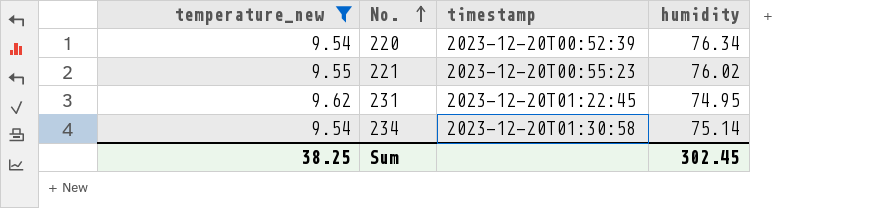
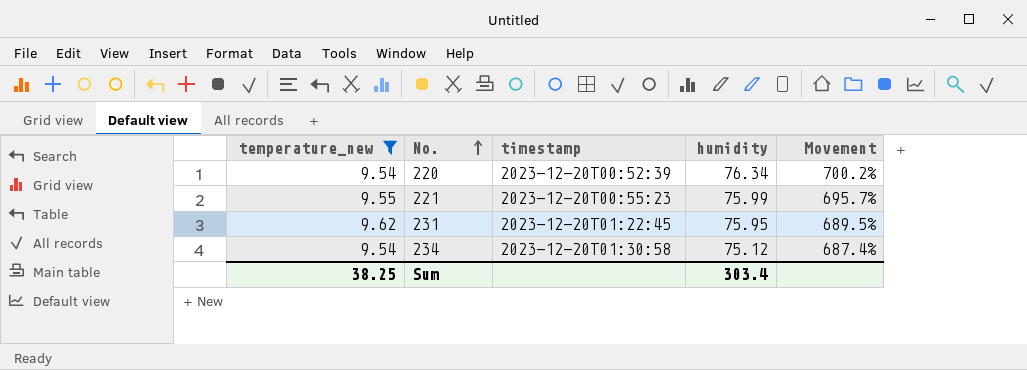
column Movement | formula: none -> ([humidity] - [temperature_new]) / [temperature_new]
221 | humidity: 76.02 -> 75.99
231 | humidity: 74.95 -> 75.95
234 | humidity: 75.14 -> 75.12
Sum | humidity: 302.45 -> 303.4

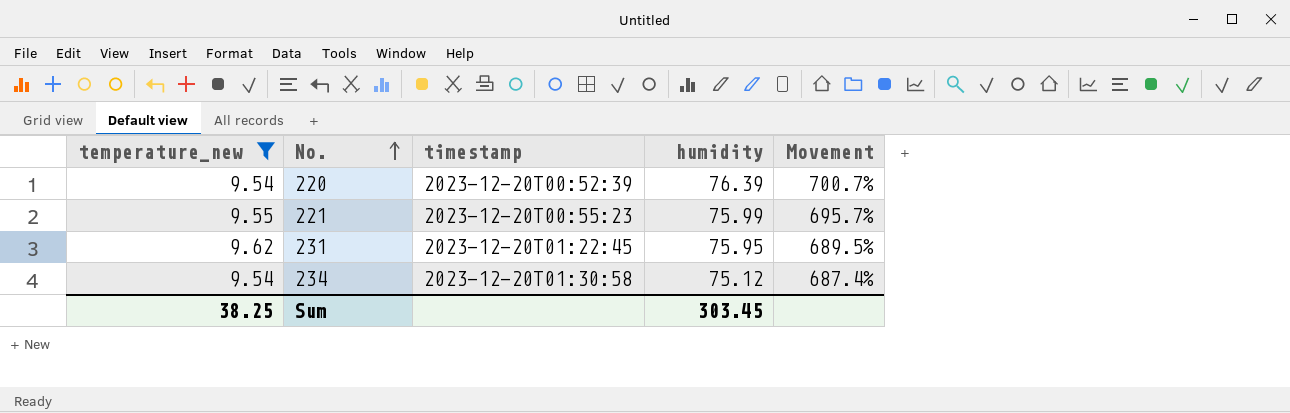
220 | humidity: 76.34 -> 76.39
220 | Movement: 700.2% -> 700.7%
Sum | humidity: 303.4 -> 303.45

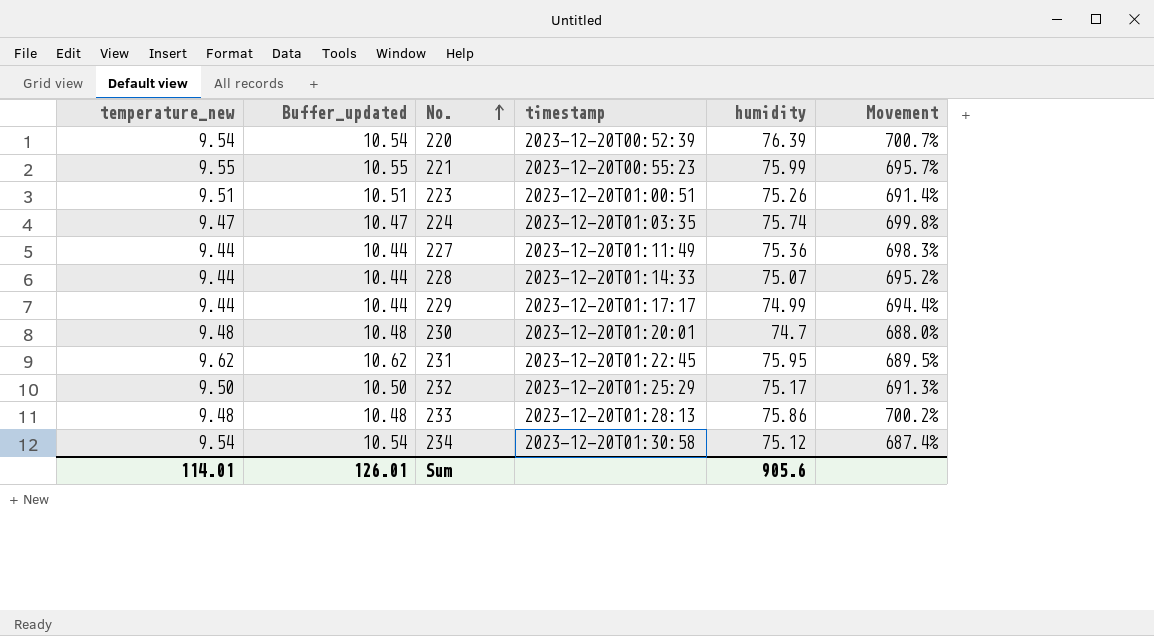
filter: temperature_new >= 9.54 -> none
column Buffer_updated | formula: none -> [temperature_new] + 1
Sum | temperature_new: 38.25 -> 114.01
Sum | humidity: 303.45 -> 905.6

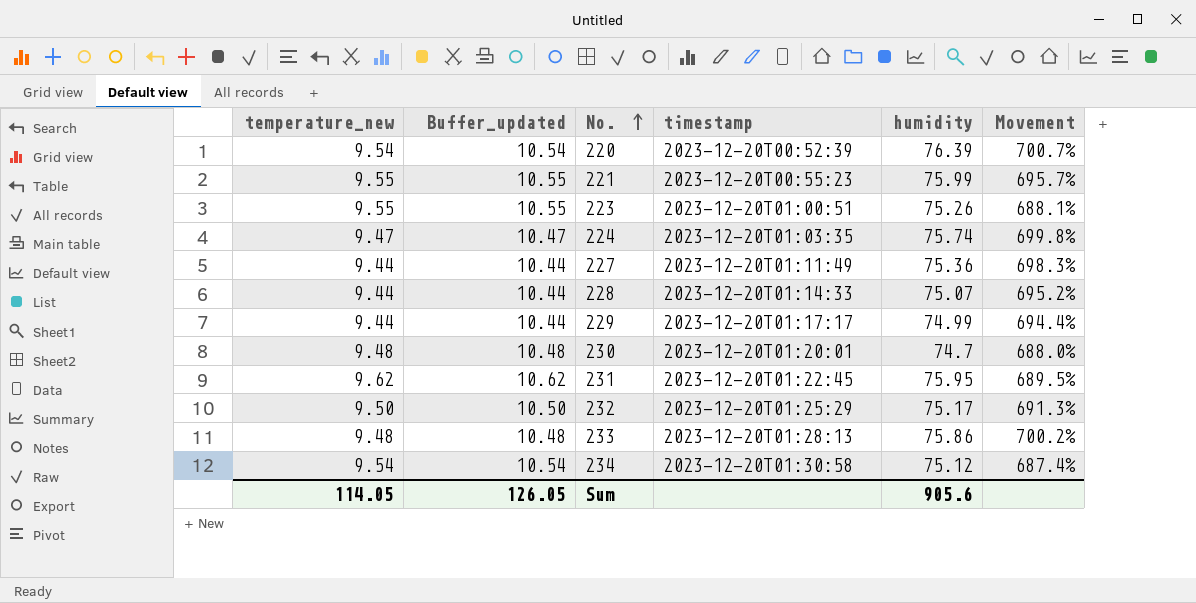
223 | temperature_new: 9.51 -> 9.55
223 | Buffer_updated: 10.51 -> 10.55
223 | Movement: 691.4% -> 688.1%
Sum | temperature_new: 114.01 -> 114.05
Sum | Buffer_updated: 126.01 -> 126.05

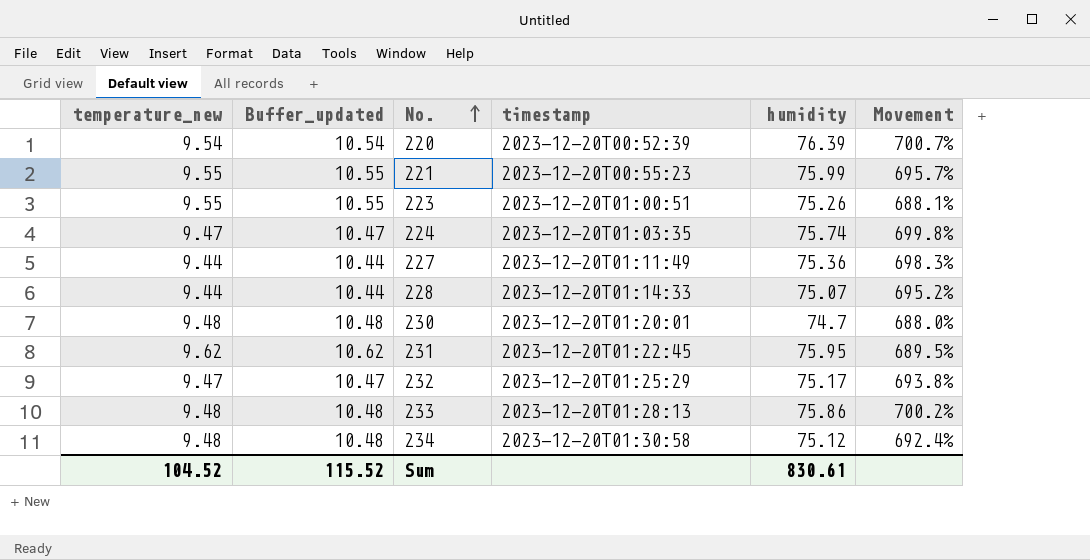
row 229: 9.44 | 10.44 | 2023-12-20T01:17:17 | 74.99 | 694.4% -> none
232 | temperature_new: 9.50 -> 9.47
232 | Buffer_updated: 10.50 -> 10.47
232 | Movement: 691.3% -> 693.8%
234 | temperature_new: 9.54 -> 9.48
234 | Buffer_updated: 10.54 -> 10.48
234 | Movement: 687.4% -> 692.4%
Sum | temperature_new: 114.05 -> 104.52
Sum | Buffer_updated: 126.05 -> 115.52
Sum | humidity: 905.6 -> 830.61

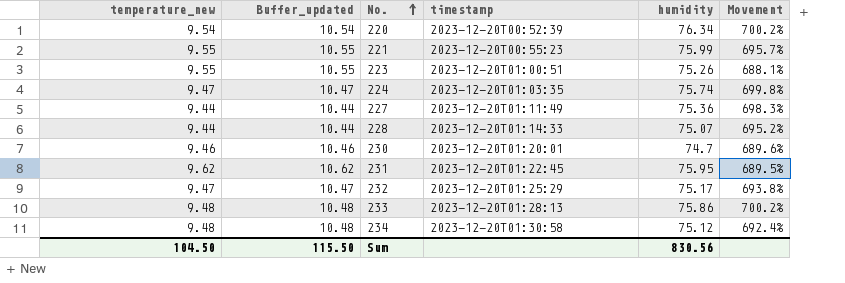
220 | humidity: 76.39 -> 76.34
220 | Movement: 700.7% -> 700.2%
230 | temperature_new: 9.48 -> 9.46
230 | Buffer_updated: 10.48 -> 10.46
230 | Movement: 688.0% -> 689.6%
Sum | temperature_new: 104.52 -> 104.50
Sum | Buffer_updated: 115.52 -> 115.50
Sum | humidity: 830.61 -> 830.56

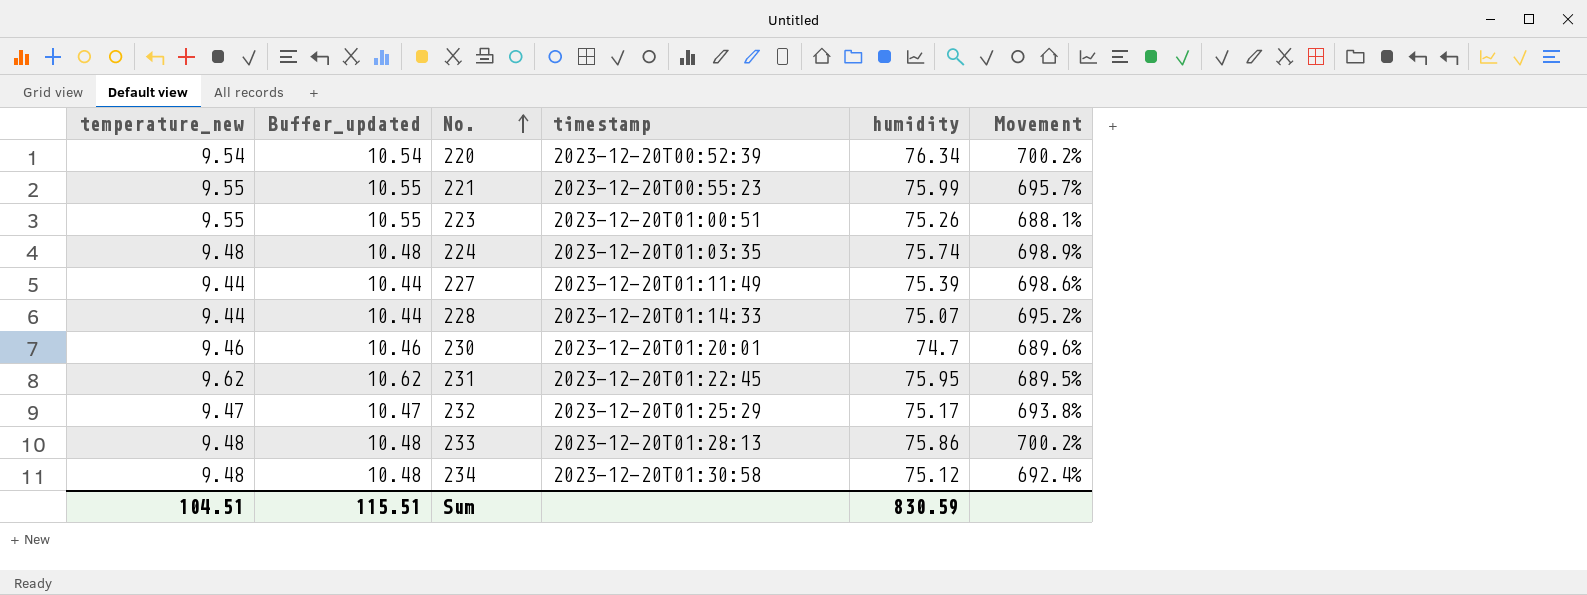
224 | temperature_new: 9.47 -> 9.48
224 | Buffer_updated: 10.47 -> 10.48
224 | Movement: 699.8% -> 698.9%
227 | humidity: 75.36 -> 75.39
227 | Movement: 698.3% -> 698.6%
Sum | temperature_new: 104.50 -> 104.51
Sum | Buffer_updated: 115.50 -> 115.51
Sum | humidity: 830.56 -> 830.59

